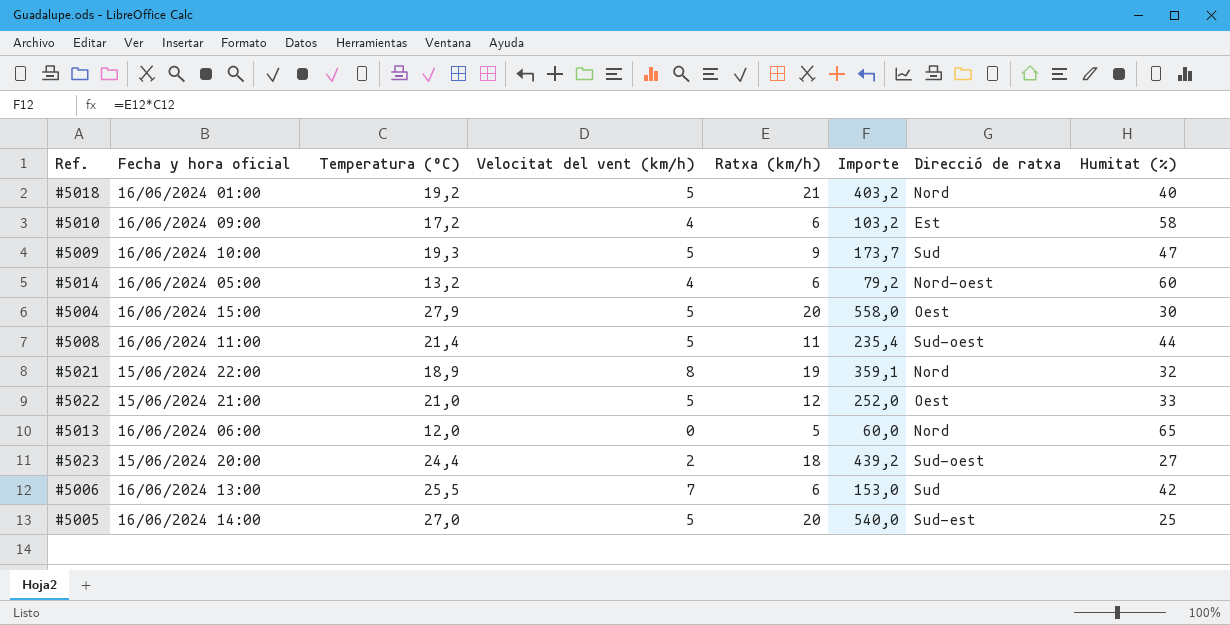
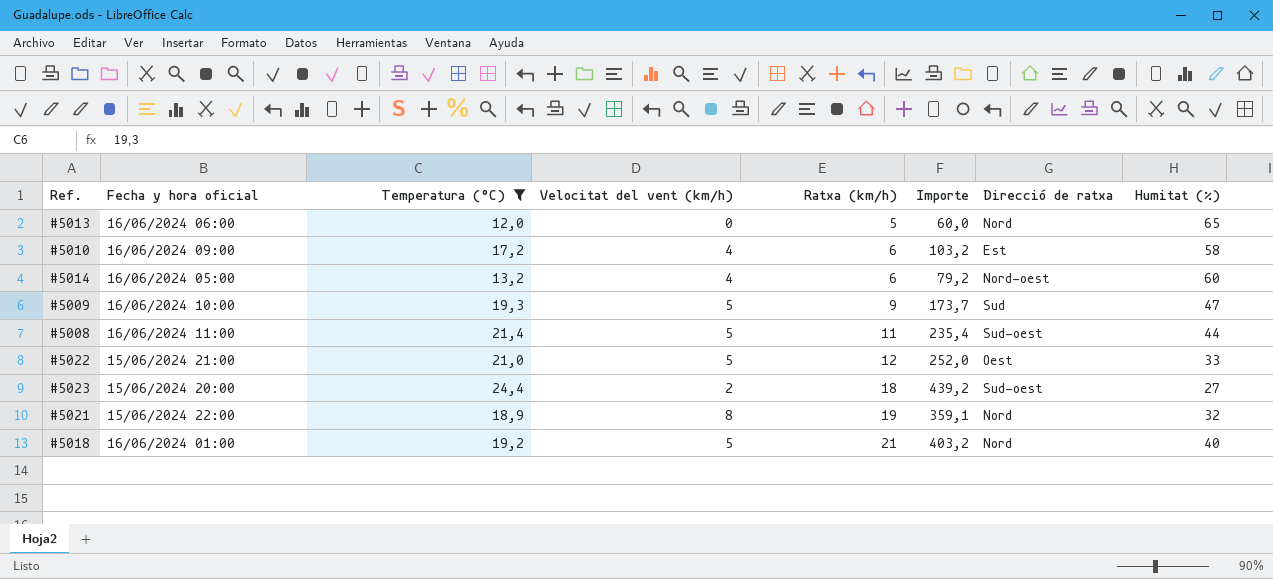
filter: none -> Temperatura (ºC) <= 24,4
row order: none -> Ratxa (km/h) ascending

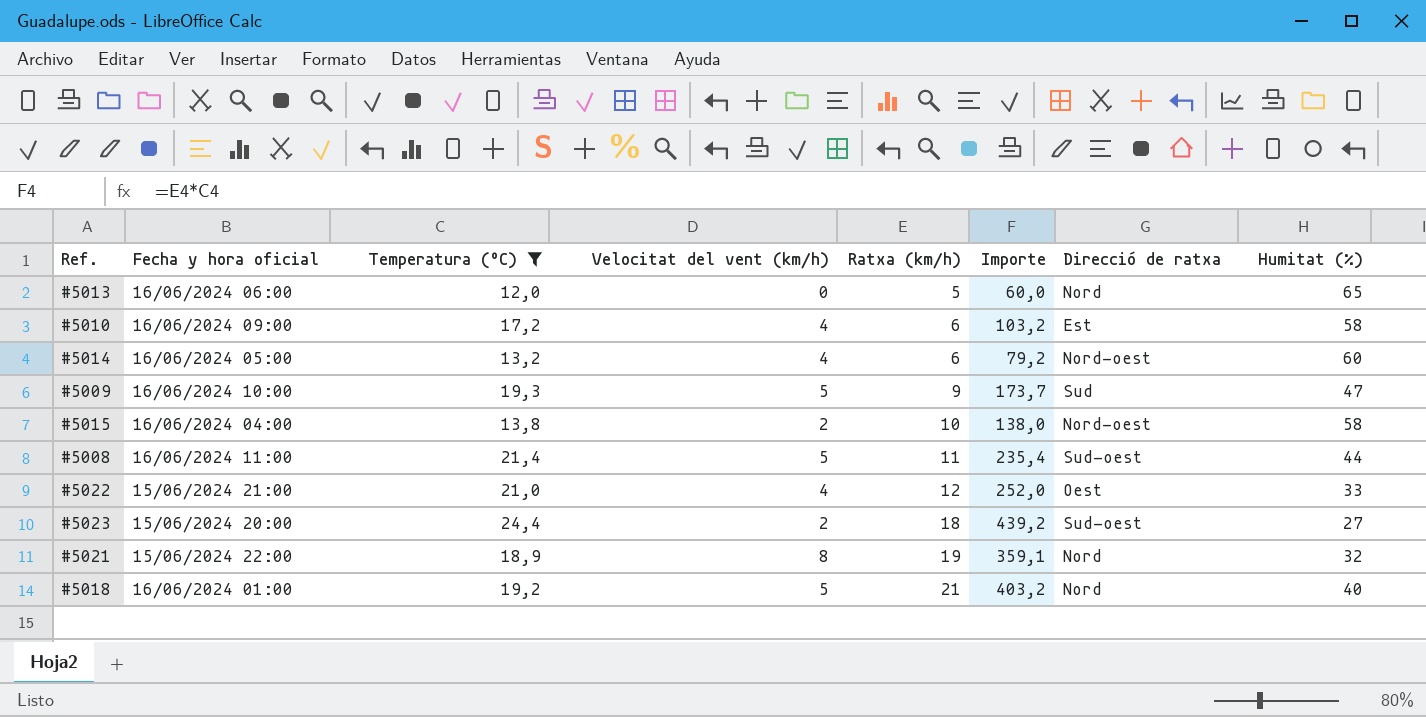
row #5015: none -> 16/06/2024 04:00 | 13,8 | 2 | 10 | 138,0 | Nord-oest | 58
#5022 | Velocitat del vent (km/h): 5 -> 4

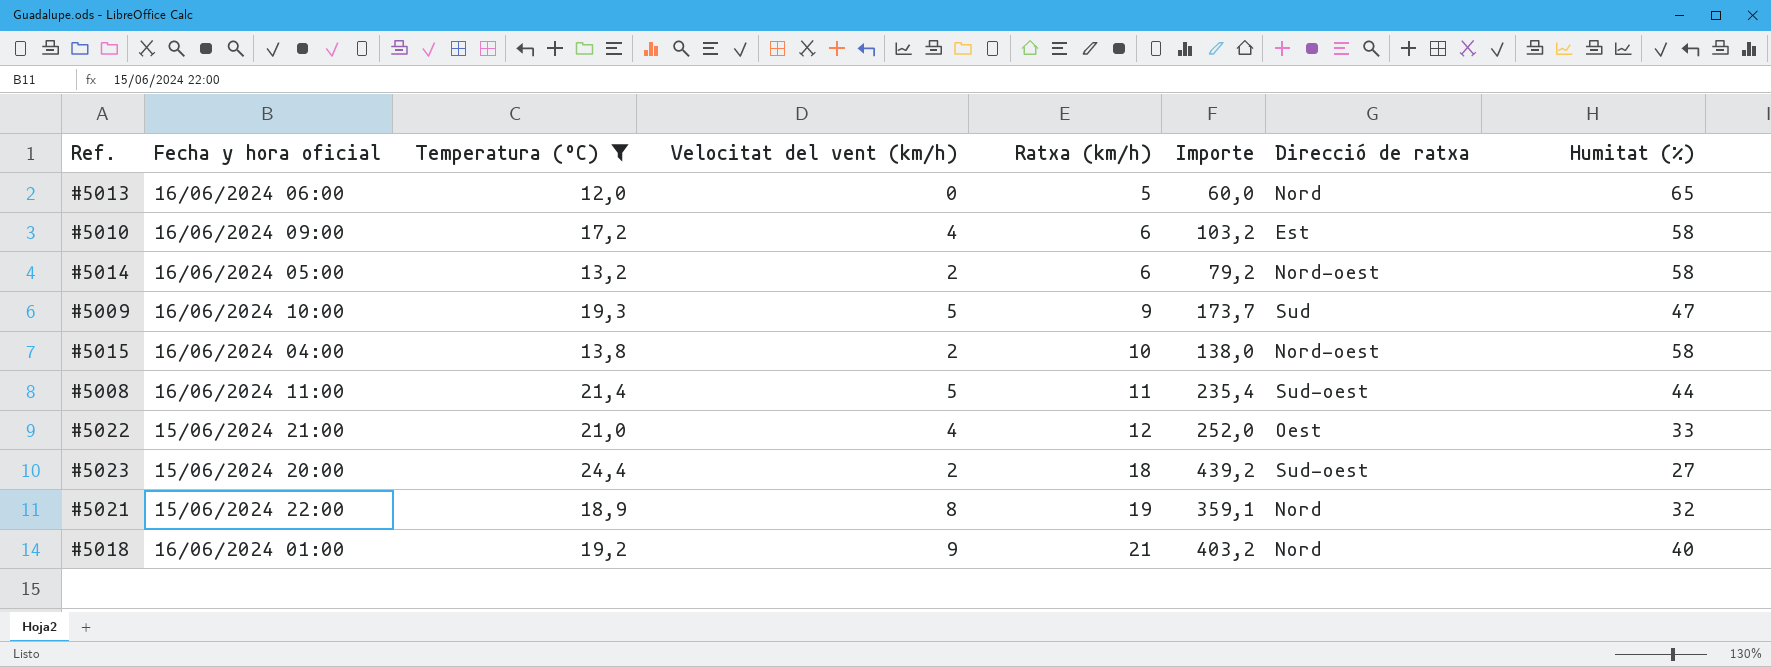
#5014 | Velocitat del vent (km/h): 4 -> 2
#5014 | Humitat (%): 60 -> 58
#5018 | Velocitat del vent (km/h): 5 -> 9

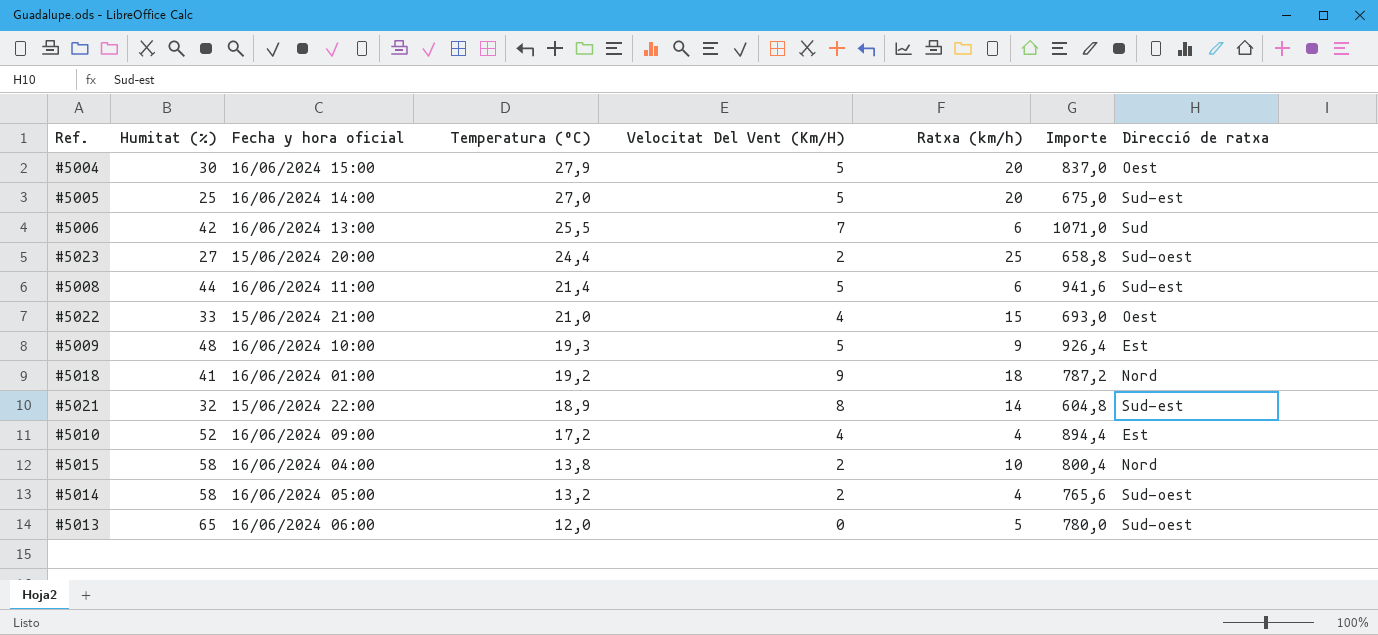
filter: Temperatura (ºC) <= 24,4 -> none
row order: Ratxa (km/h) ascending -> Temperatura (ºC) descending
column Humitat (%) | position: 8 -> 2
column name: Velocitat del vent (km/h) -> Velocitat Del Vent (Km/H)
column Importe | formula: [Temperatura (ºC)] * [Ratxa (km/h)] -> [Humitat (%)] * [Temperatura (ºC)]
#5023 | Ratxa (km/h): 18 -> 25
#5008 | Ratxa (km/h): 11 -> 6
#5008 | Direcció de ratxa: Sud-oest -> Sud-est
#5022 | Ratxa (km/h): 12 -> 15
#5009 | Humitat (%): 47 -> 48
#5009 | Direcció de ratxa: Sud -> Est
#5018 | Humitat (%): 40 -> 41
#5018 | Ratxa (km/h): 21 -> 18
#5021 | Ratxa (km/h): 19 -> 14
#5021 | Direcció de ratxa: Nord -> Sud-est
#5010 | Humitat (%): 58 -> 52
#5010 | Ratxa (km/h): 6 -> 4
#5015 | Direcció de ratxa: Nord-oest -> Nord
#5014 | Ratxa (km/h): 6 -> 4
#5014 | Direcció de ratxa: Nord-oest -> Sud-oest
#5013 | Direcció de ratxa: Nord -> Sud-oest

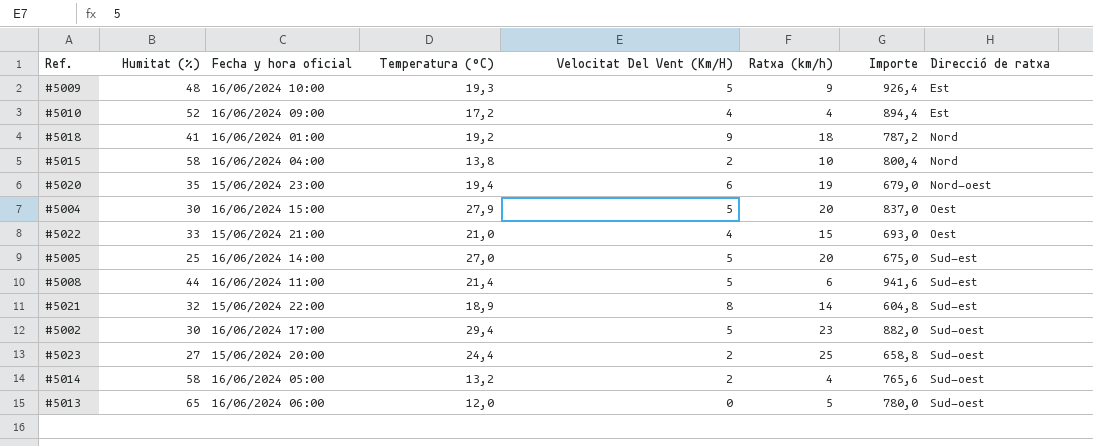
row order: Temperatura (ºC) descending -> Direcció de ratxa ascending
row #5006: 42 | 16/06/2024 13:00 | 25,5 | 7 | 6 | 1071,0 | Sud -> none
row #5020: none -> 35 | 15/06/2024 23:00 | 19,4 | 6 | 19 | 679,0 | Nord-oest
row #5002: none -> 30 | 16/06/2024 17:00 | 29,4 | 5 | 23 | 882,0 | Sud-oest

